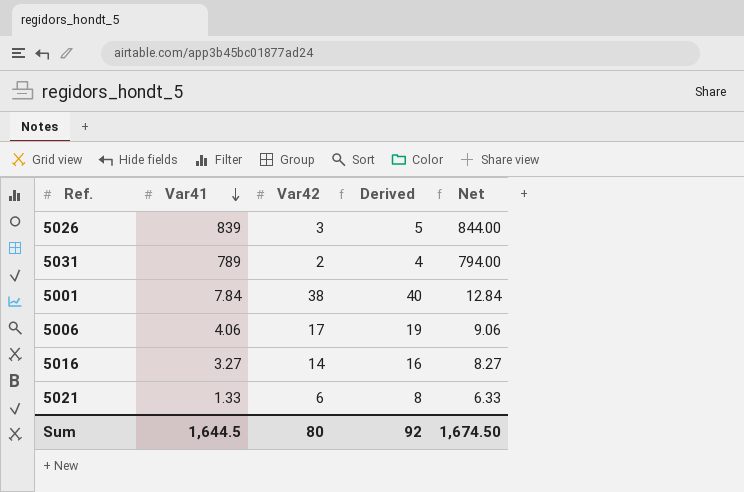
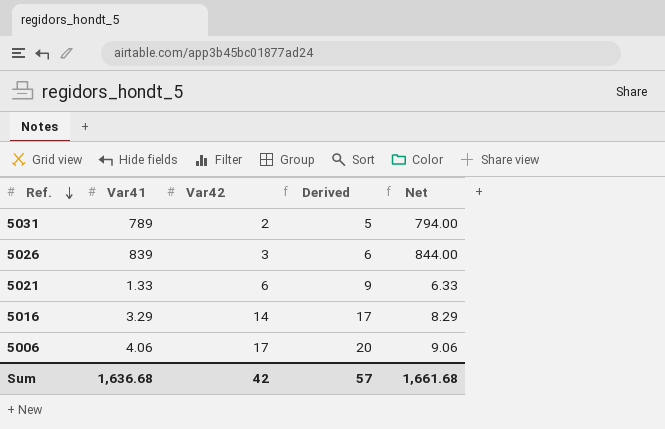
row order: Var41 descending -> Ref. descending
column Derived | formula: [Var42] + 2 -> [Var42] + 3
row 5001: 7.84 | 38 | 40 | 12.84 -> none
5016 | Var41: 3.27 -> 3.29
5016 | Net: 8.27 -> 8.29
Sum | Var41: 1,644.5 -> 1,636.68
Sum | Var42: 80 -> 42
Sum | Derived: 92 -> 57
Sum | Net: 1,674.50 -> 1,661.68

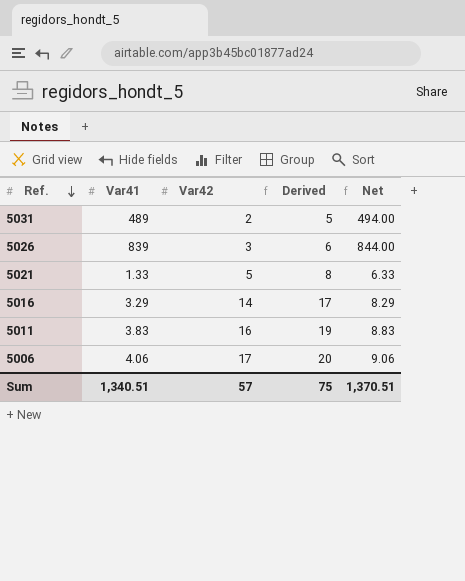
5031 | Var41: 789 -> 489
5031 | Net: 794.00 -> 494.00
5021 | Var42: 6 -> 5
5021 | Derived: 9 -> 8
row 5011: none -> 3.83 | 16 | 19 | 8.83
Sum | Var41: 1,636.68 -> 1,340.51
Sum | Var42: 42 -> 57
Sum | Derived: 57 -> 75
Sum | Net: 1,661.68 -> 1,370.51

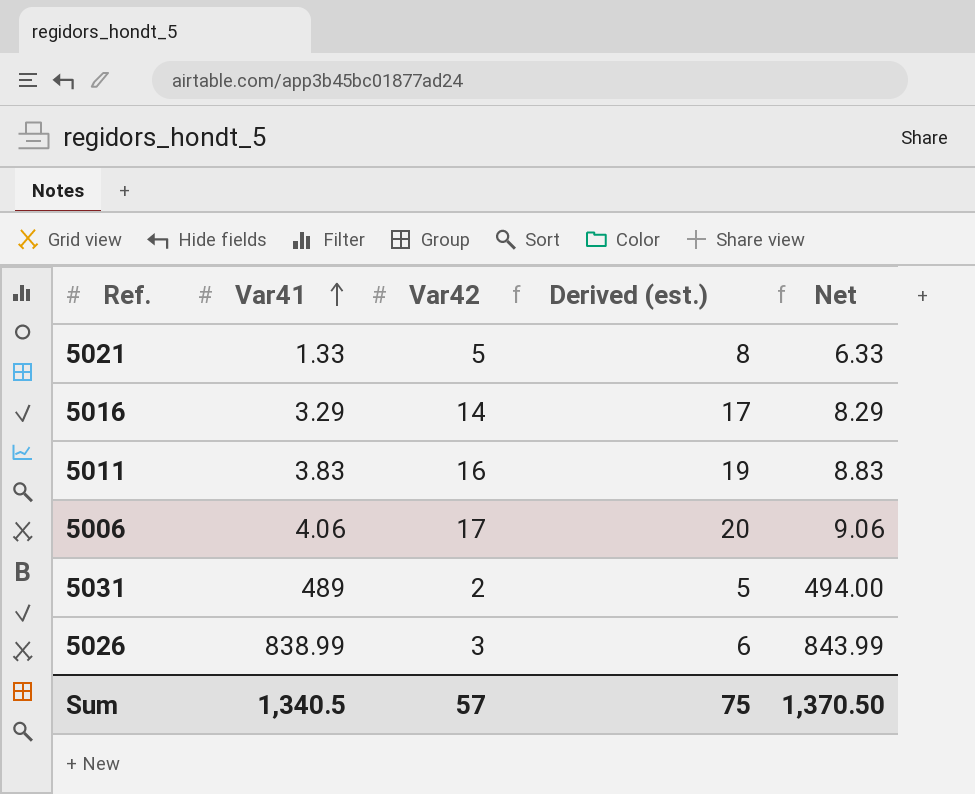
row order: Ref. descending -> Var41 ascending
column name: Derived -> Derived (est.)
5026 | Var41: 839 -> 838.99
5026 | Net: 844.00 -> 843.99
Sum | Var41: 1,340.51 -> 1,340.5
Sum | Net: 1,370.51 -> 1,370.50

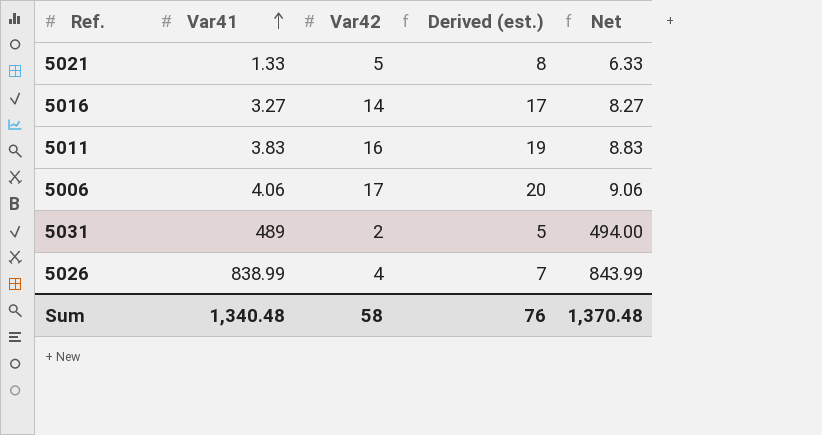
5016 | Var41: 3.29 -> 3.27
5016 | Net: 8.29 -> 8.27
5026 | Var42: 3 -> 4
5026 | Derived (est.): 6 -> 7
Sum | Var41: 1,340.5 -> 1,340.48
Sum | Var42: 57 -> 58
Sum | Derived (est.): 75 -> 76
Sum | Net: 1,370.50 -> 1,370.48

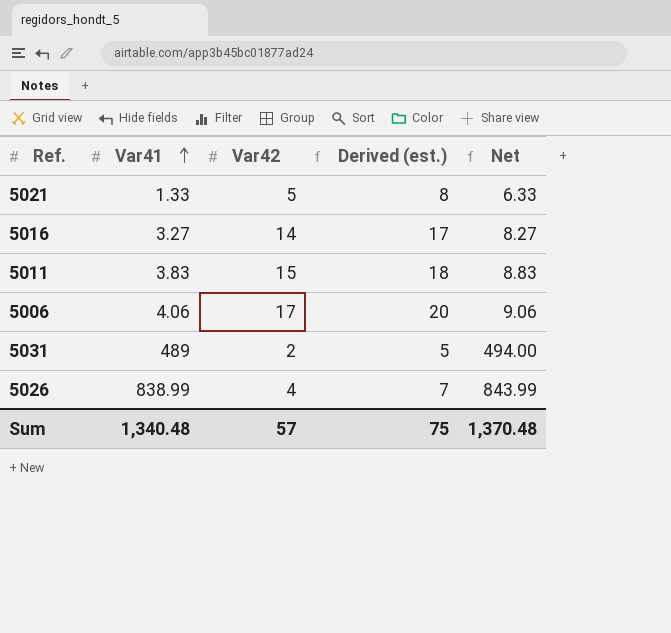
5011 | Var42: 16 -> 15
5011 | Derived (est.): 19 -> 18
Sum | Var42: 58 -> 57
Sum | Derived (est.): 76 -> 75

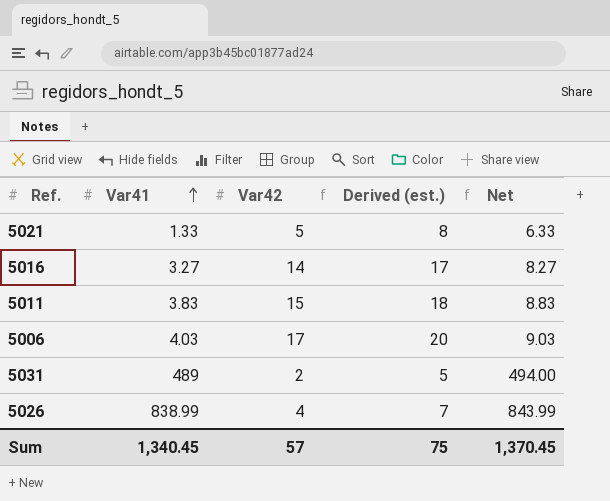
5006 | Var41: 4.06 -> 4.03
5006 | Net: 9.06 -> 9.03
Sum | Var41: 1,340.48 -> 1,340.45
Sum | Net: 1,370.48 -> 1,370.45

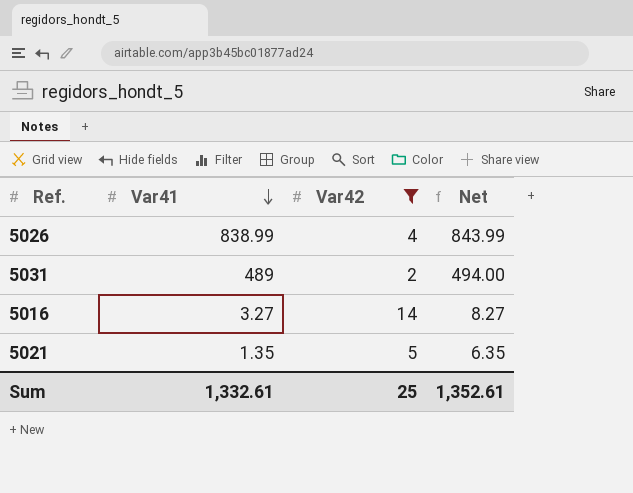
filter: none -> Var42 <= 14
row order: Var41 ascending -> Var41 descending
column Derived (est.) | formula: [Var42] + 3 -> none
5021 | Var41: 1.33 -> 1.35
5021 | Net: 6.33 -> 6.35
Sum | Var41: 1,340.45 -> 1,332.61
Sum | Var42: 57 -> 25
Sum | Net: 1,370.45 -> 1,352.61

